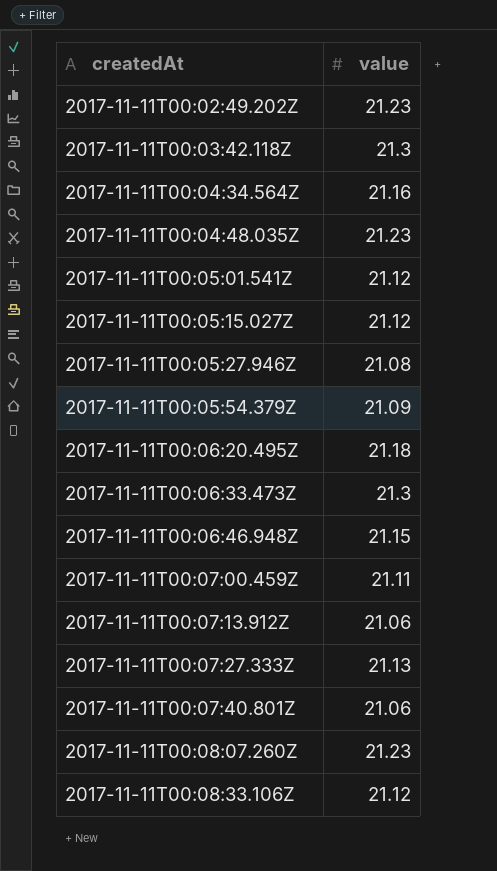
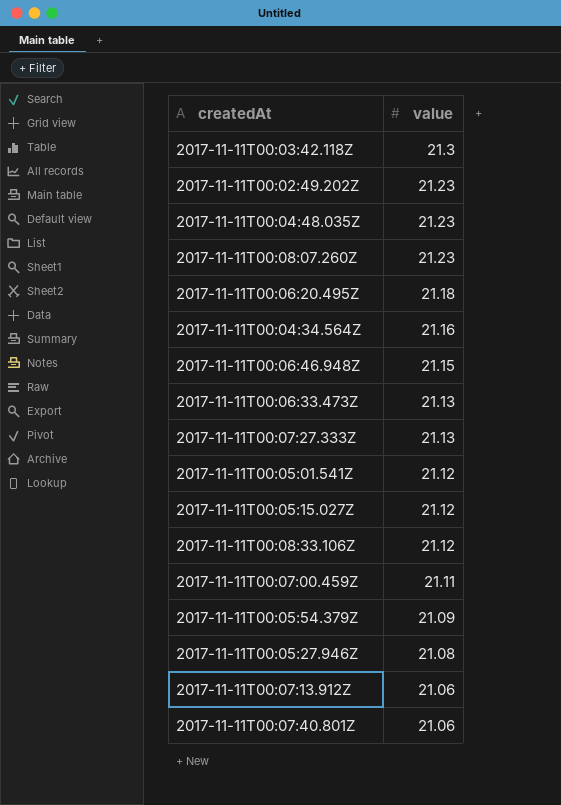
row order: createdAt ascending -> value descending
2017-11-11T00:06:33.473Z | value: 21.3 -> 21.13

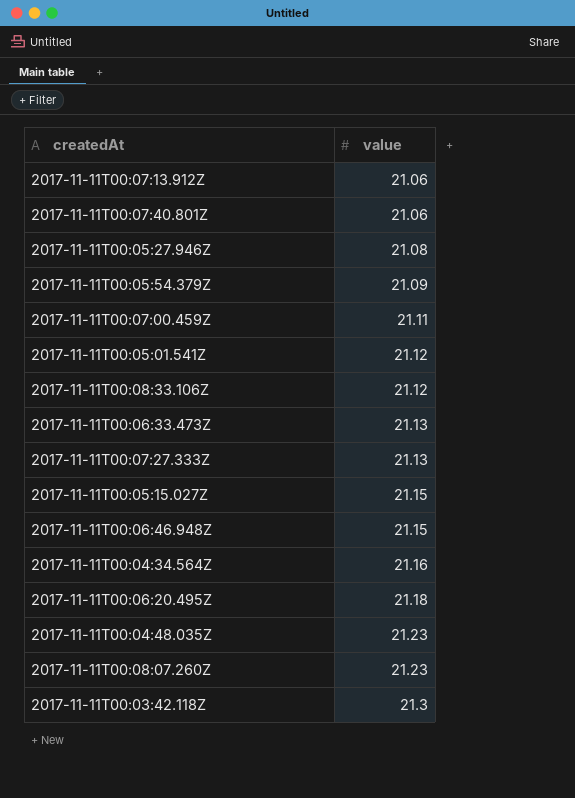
row order: value descending -> value ascending
row 2017-11-11T00:02:49.202Z: 21.23 -> none
2017-11-11T00:05:15.027Z | value: 21.12 -> 21.15

